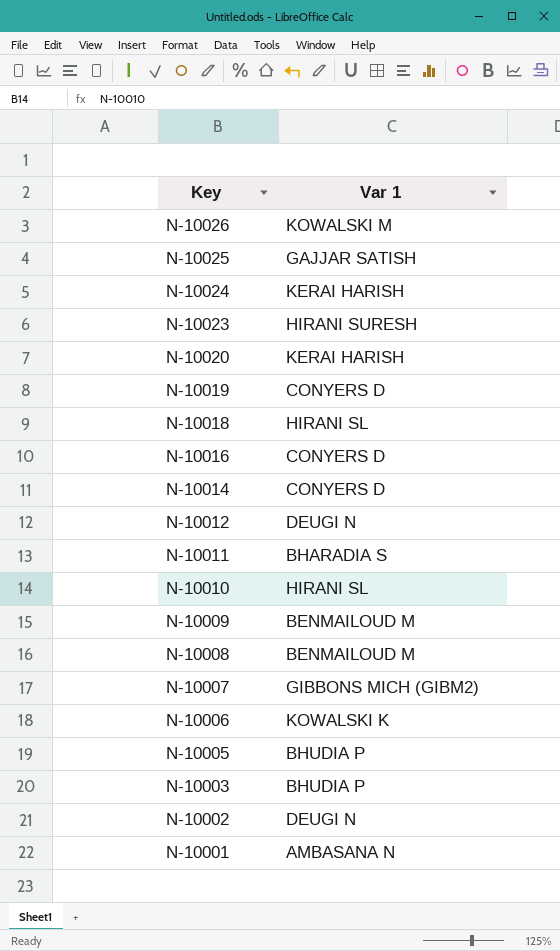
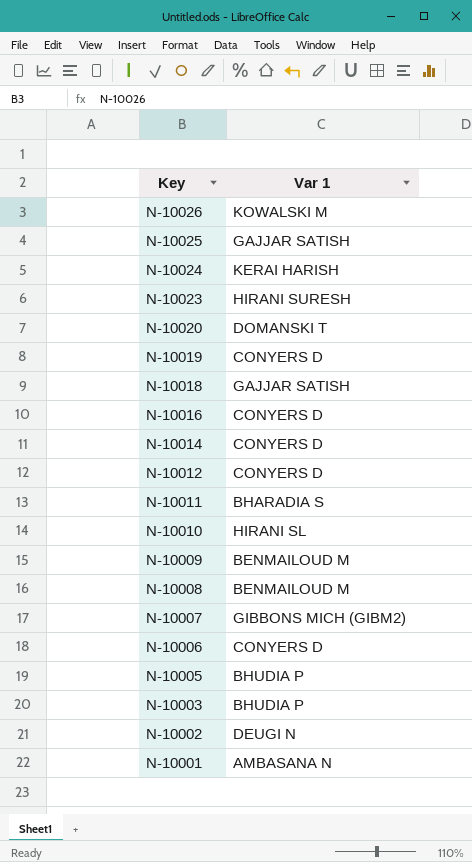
N-10020 | Var 1: KERAI HARISH -> DOMANSKI T
N-10018 | Var 1: HIRANI SL -> GAJJAR SATISH
N-10012 | Var 1: DEUGI N -> CONYERS D
N-10006 | Var 1: KOWALSKI K -> CONYERS D

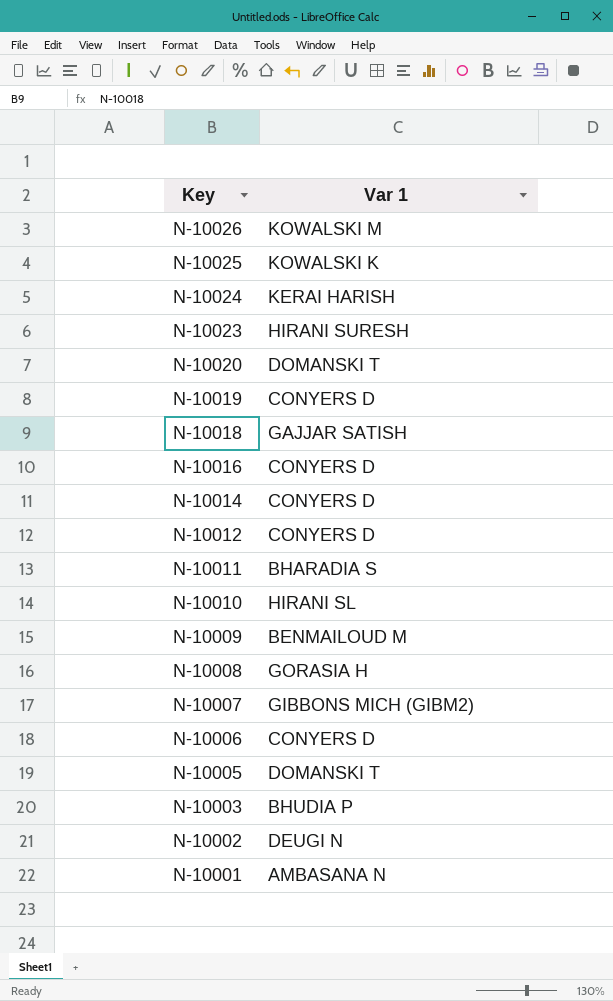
N-10025 | Var 1: GAJJAR SATISH -> KOWALSKI K
N-10008 | Var 1: BENMAILOUD M -> GORASIA H
N-10005 | Var 1: BHUDIA P -> DOMANSKI T

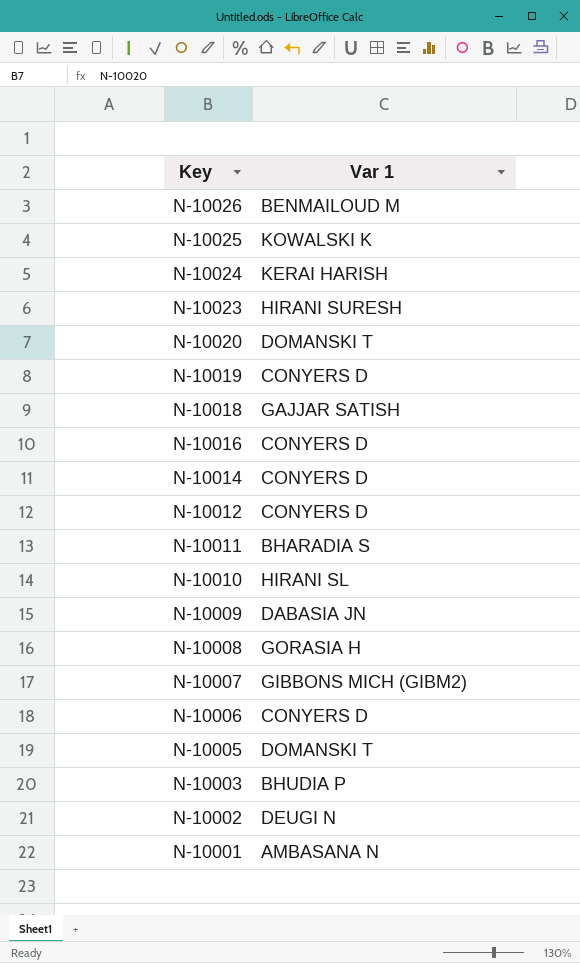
N-10026 | Var 1: KOWALSKI M -> BENMAILOUD M
N-10009 | Var 1: BENMAILOUD M -> DABASIA JN

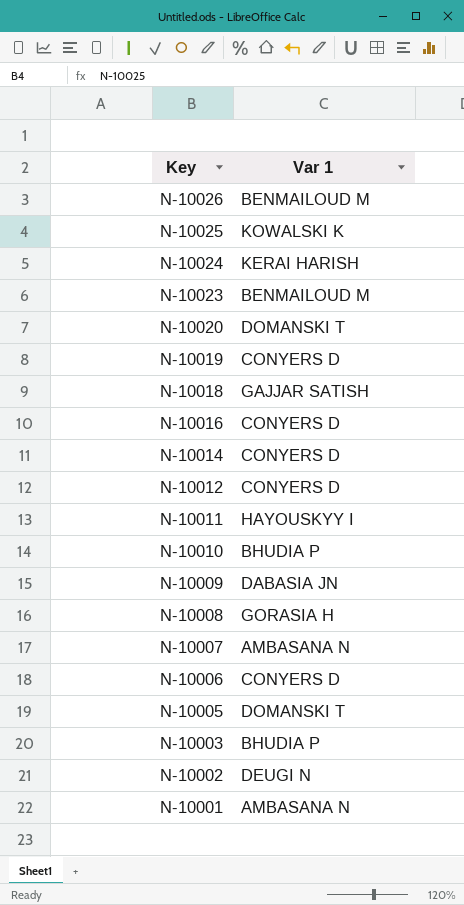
N-10023 | Var 1: HIRANI SURESH -> BENMAILOUD M
N-10011 | Var 1: BHARADIA S -> HAYOUSKYY I
N-10010 | Var 1: HIRANI SL -> BHUDIA P
N-10007 | Var 1: GIBBONS MICH (GIBM2) -> AMBASANA N

